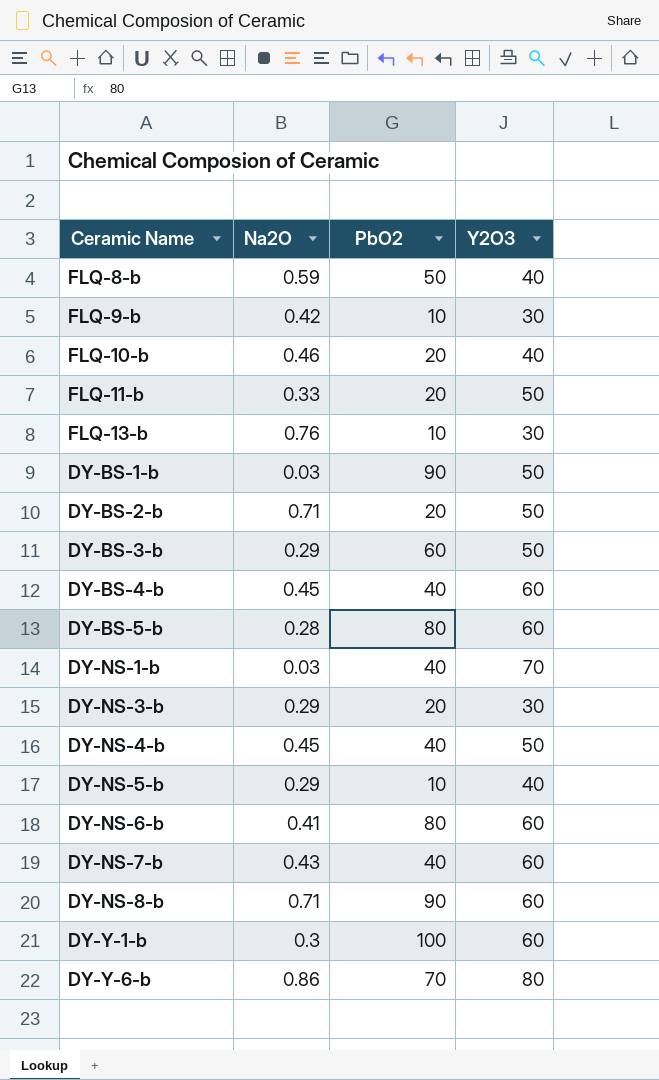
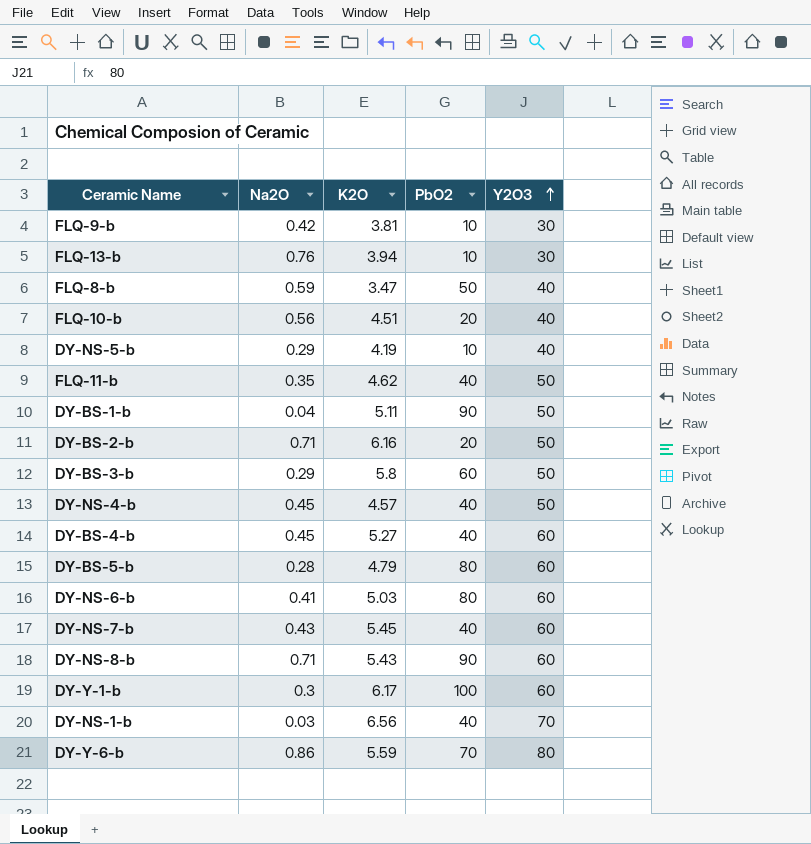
row order: none -> Y2O3 ascending
column K2O | position: none -> 3
row DY-NS-3-b: 0.29 | 20 | 30 -> none
FLQ-10-b | Na2O: 0.46 -> 0.56
FLQ-11-b | Na2O: 0.33 -> 0.35
FLQ-11-b | PbO2: 20 -> 40
DY-BS-1-b | Na2O: 0.03 -> 0.04

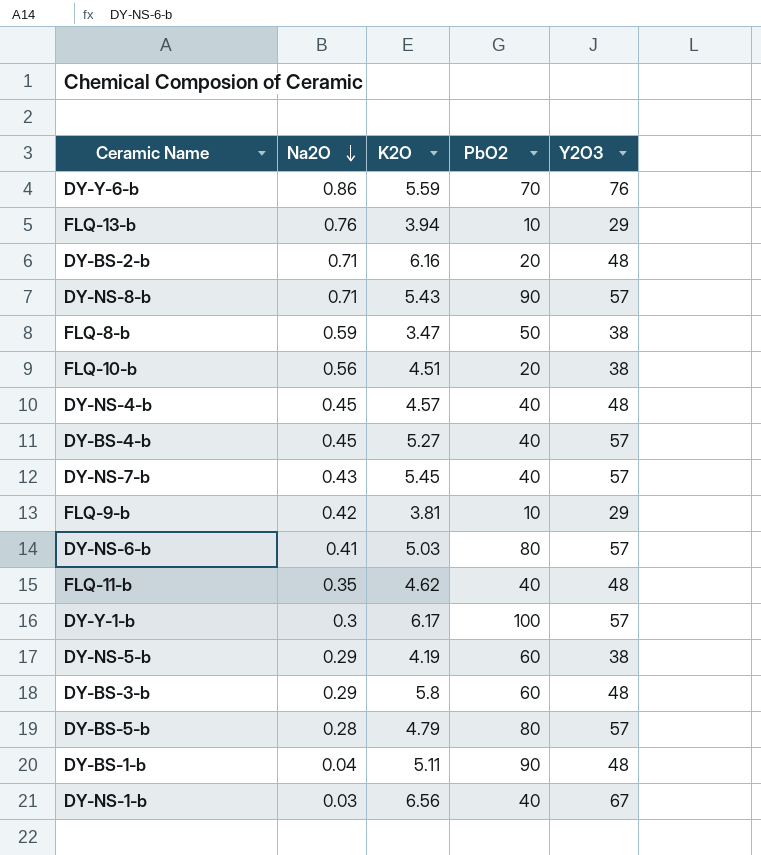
row order: Y2O3 ascending -> Na2O descending
DY-Y-6-b | Y2O3: 80 -> 76
FLQ-13-b | Y2O3: 30 -> 29
DY-BS-2-b | Y2O3: 50 -> 48
DY-NS-8-b | Y2O3: 60 -> 57
FLQ-8-b | Y2O3: 40 -> 38
FLQ-10-b | Y2O3: 40 -> 38
DY-NS-4-b | Y2O3: 50 -> 48
DY-BS-4-b | Y2O3: 60 -> 57
DY-NS-7-b | Y2O3: 60 -> 57
FLQ-9-b | Y2O3: 30 -> 29
DY-NS-6-b | Y2O3: 60 -> 57
FLQ-11-b | Y2O3: 50 -> 48
DY-Y-1-b | Y2O3: 60 -> 57
DY-NS-5-b | PbO2: 10 -> 60
DY-NS-5-b | Y2O3: 40 -> 38
DY-BS-3-b | Y2O3: 50 -> 48
DY-BS-5-b | Y2O3: 60 -> 57
DY-BS-1-b | Y2O3: 50 -> 48
DY-NS-1-b | Y2O3: 70 -> 67

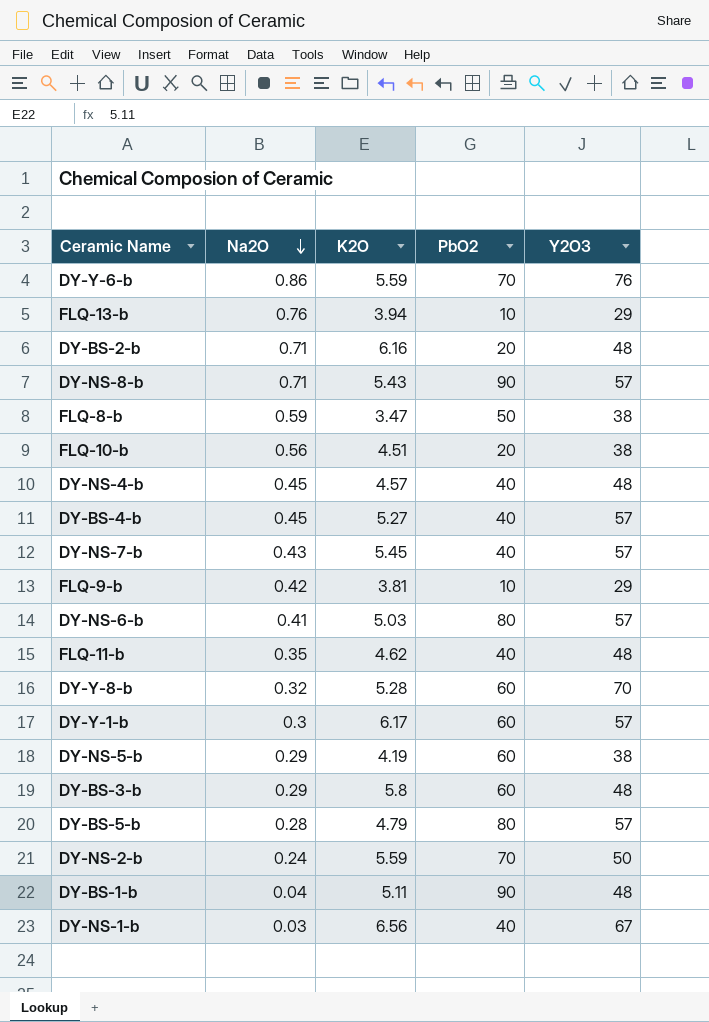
row DY-Y-8-b: none -> 0.32 | 5.28 | 60 | 70
DY-Y-1-b | PbO2: 100 -> 60
row DY-NS-2-b: none -> 0.24 | 5.59 | 70 | 50

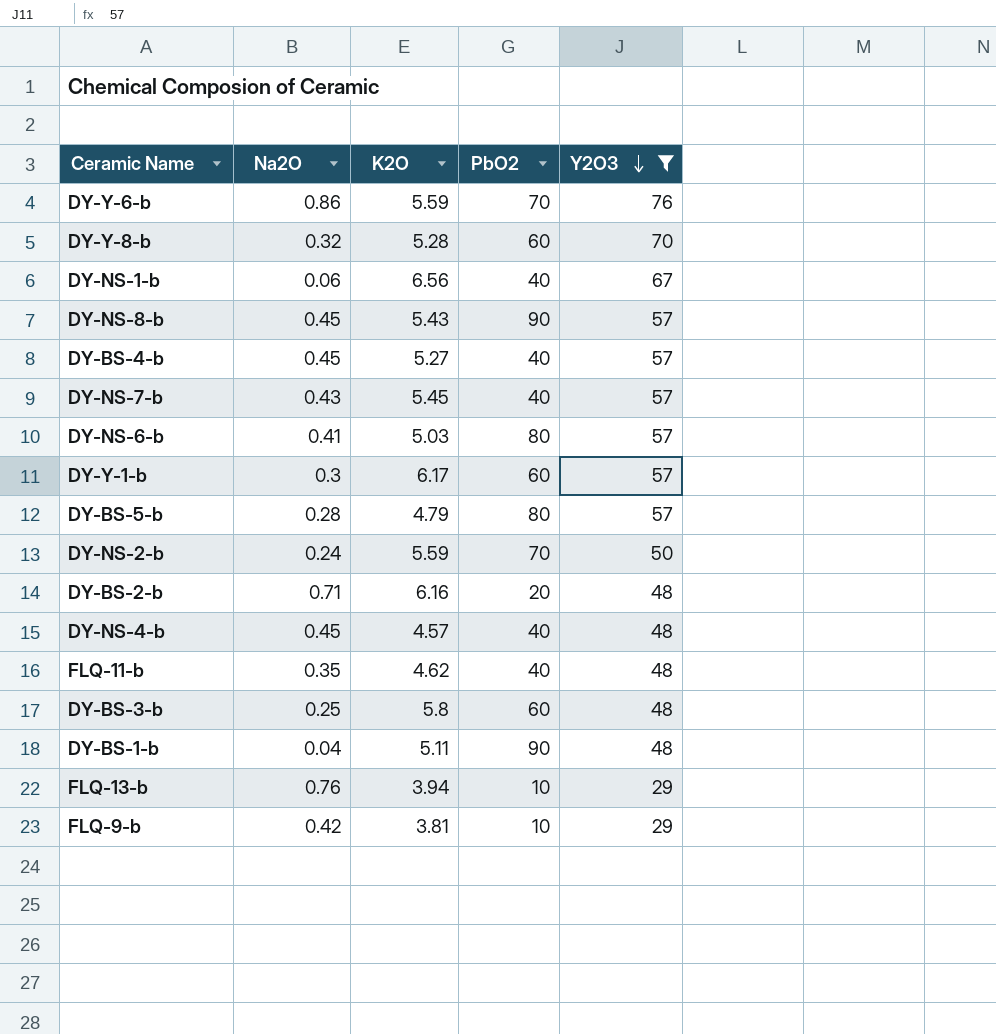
filter: none -> Y2O3 != 38
row order: Na2O descending -> Y2O3 descending
DY-NS-1-b | Na2O: 0.03 -> 0.06
DY-NS-8-b | Na2O: 0.71 -> 0.45
DY-BS-3-b | Na2O: 0.29 -> 0.25

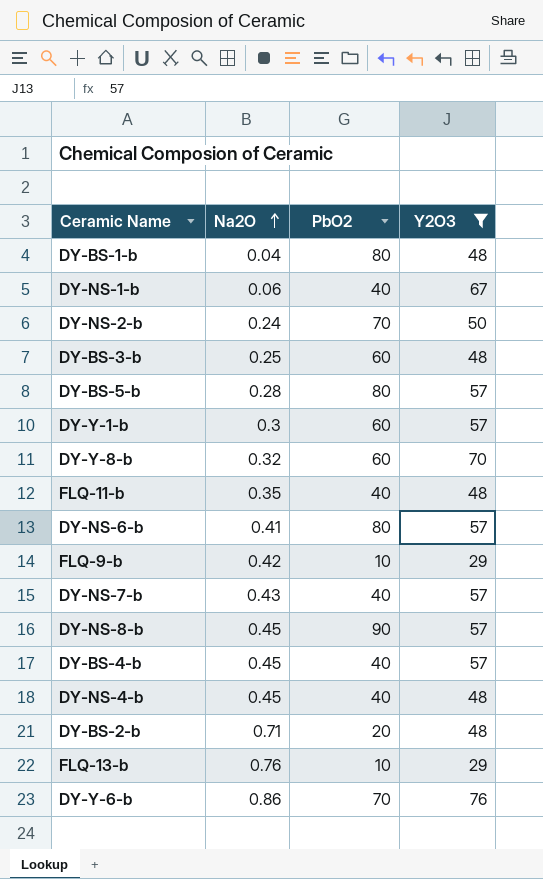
row order: Y2O3 descending -> Na2O ascending
column K2O | position: 3 -> none
DY-BS-1-b | PbO2: 90 -> 80

